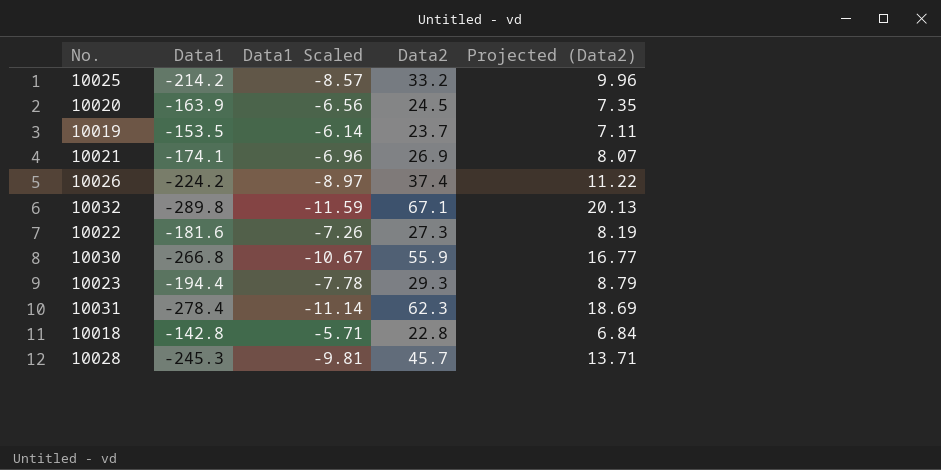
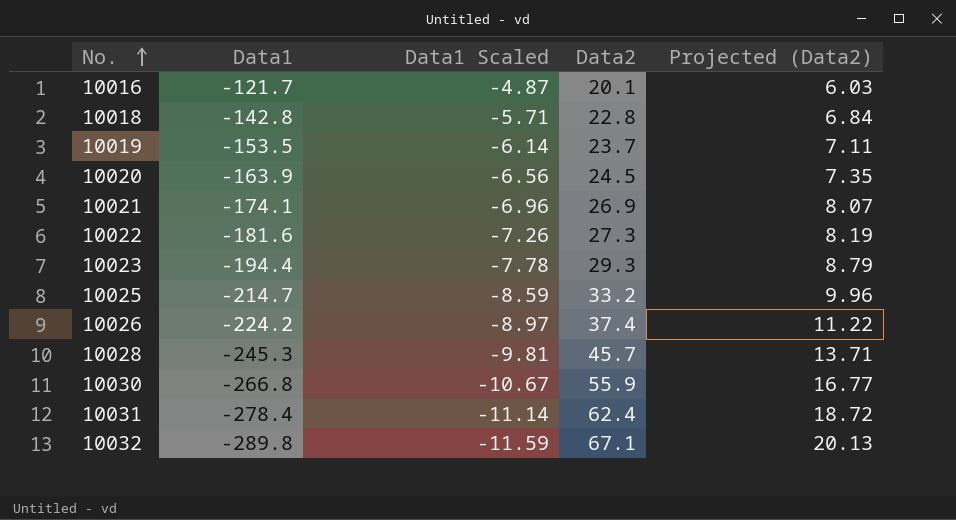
row order: none -> No. ascending
row 10016: none -> -121.7 | -4.87 | 20.1 | 6.03
10025 | Data1: -214.2 -> -214.7
10025 | Data1 Scaled: -8.57 -> -8.59
10031 | Data2: 62.3 -> 62.4
10031 | Projected (Data2): 18.69 -> 18.72

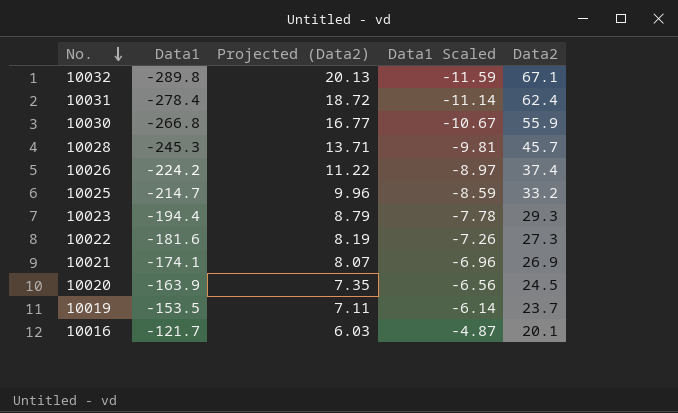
row order: No. ascending -> No. descending
column Projected (Data2) | position: 5 -> 3
row 10018: -142.8 | -5.71 | 22.8 | 6.84 -> none

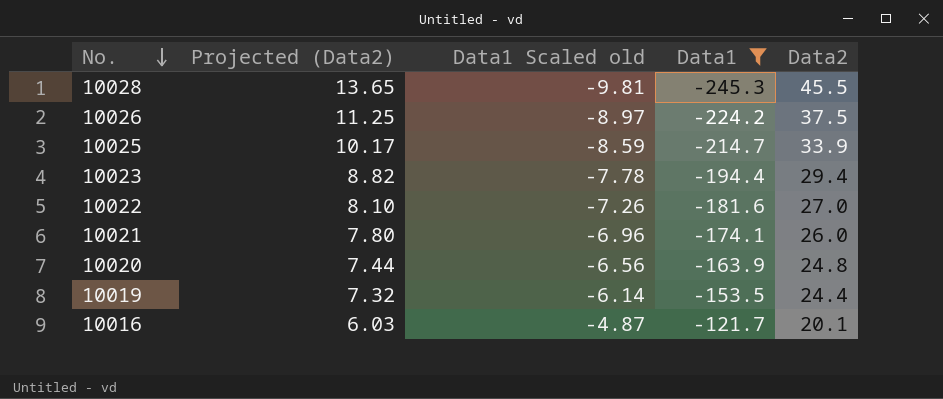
filter: none -> Data1 >= -245.3
column name: Data1 Scaled -> Data1 Scaled old
column Data1 | position: 2 -> 4
10028 | Projected (Data2): 13.71 -> 13.65
10028 | Data2: 45.7 -> 45.5
10026 | Projected (Data2): 11.22 -> 11.25
10026 | Data2: 37.4 -> 37.5
10025 | Projected (Data2): 9.96 -> 10.17
10025 | Data2: 33.2 -> 33.9
10023 | Projected (Data2): 8.79 -> 8.82
10023 | Data2: 29.3 -> 29.4
10022 | Projected (Data2): 8.19 -> 8.10
10022 | Data2: 27.3 -> 27.0
10021 | Projected (Data2): 8.07 -> 7.80
10021 | Data2: 26.9 -> 26.0
10020 | Projected (Data2): 7.35 -> 7.44
10020 | Data2: 24.5 -> 24.8
10019 | Projected (Data2): 7.11 -> 7.32
10019 | Data2: 23.7 -> 24.4

